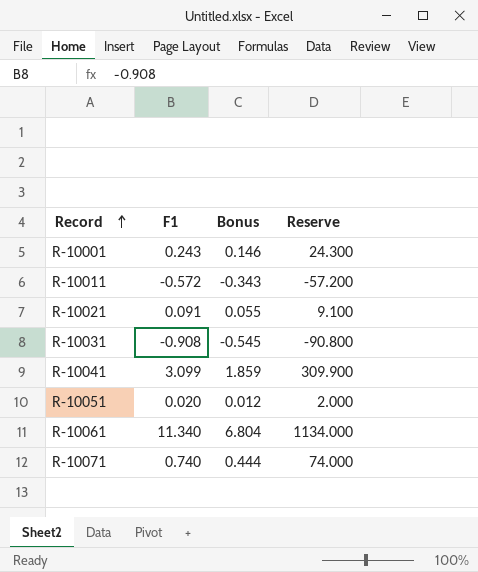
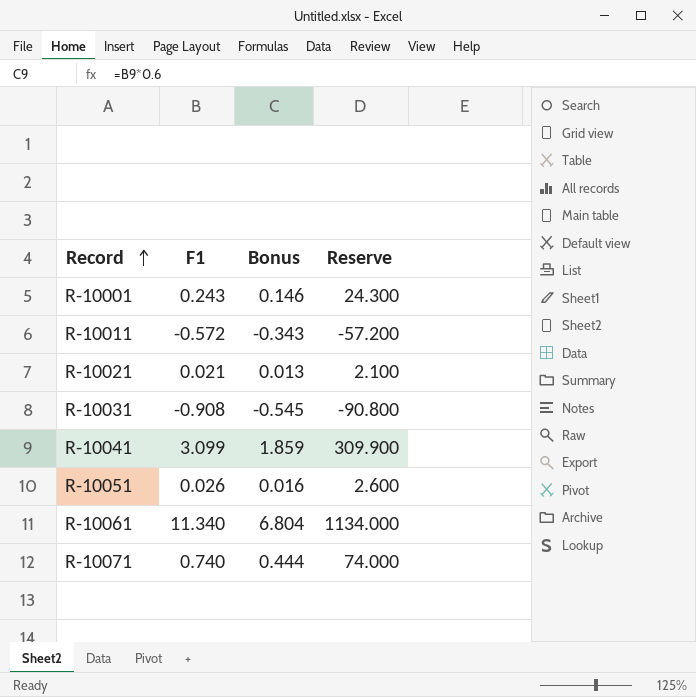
R-10021 | F1: 0.091 -> 0.021
R-10021 | Bonus: 0.055 -> 0.013
R-10021 | Reserve: 9.100 -> 2.100
R-10051 | F1: 0.020 -> 0.026
R-10051 | Bonus: 0.012 -> 0.016
R-10051 | Reserve: 2.000 -> 2.600

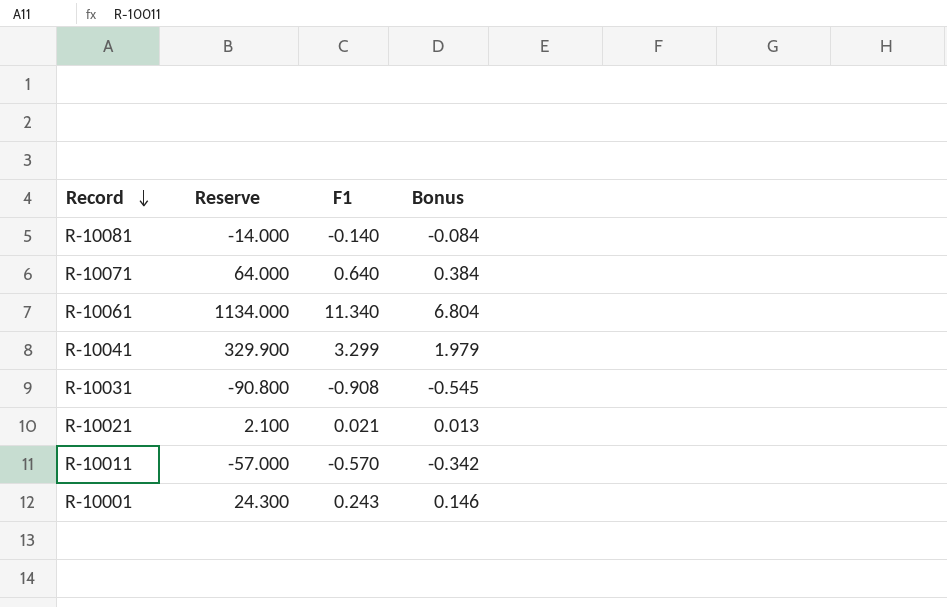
row order: Record ascending -> Record descending
column Reserve | position: 4 -> 2
row R-10051: 0.026 | 0.016 | 2.600 -> none
row R-10081: none -> -14.000 | -0.140 | -0.084
R-10071 | Reserve: 74.000 -> 64.000
R-10071 | F1: 0.740 -> 0.640
R-10071 | Bonus: 0.444 -> 0.384
R-10041 | Reserve: 309.900 -> 329.900
R-10041 | F1: 3.099 -> 3.299
R-10041 | Bonus: 1.859 -> 1.979
R-10011 | Reserve: -57.200 -> -57.000
R-10011 | F1: -0.572 -> -0.570
R-10011 | Bonus: -0.343 -> -0.342

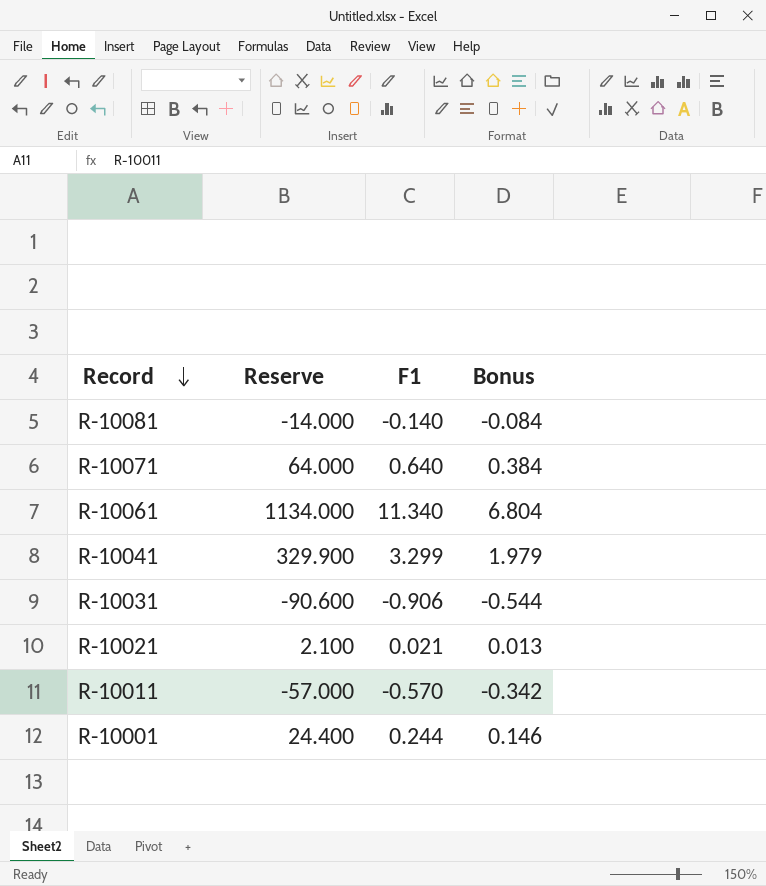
R-10031 | Reserve: -90.800 -> -90.600
R-10031 | F1: -0.908 -> -0.906
R-10031 | Bonus: -0.545 -> -0.544
R-10001 | Reserve: 24.300 -> 24.400
R-10001 | F1: 0.243 -> 0.244

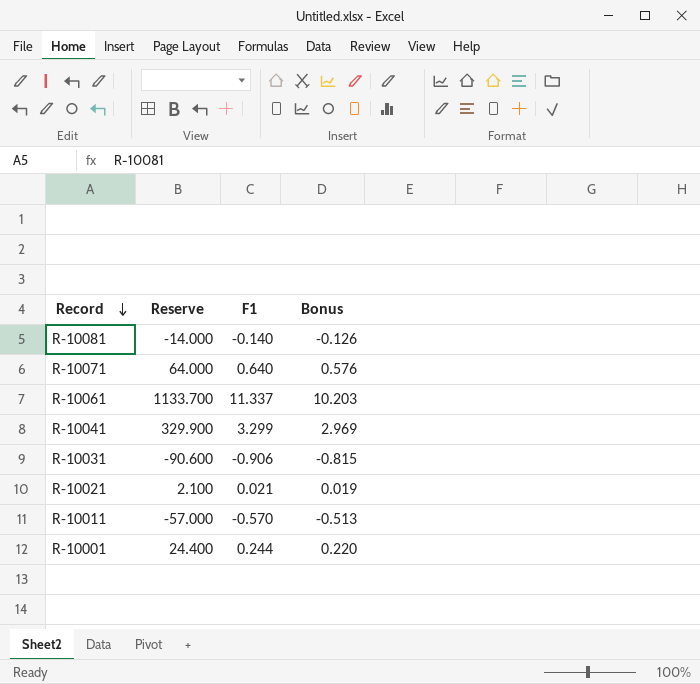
column Bonus | formula: [F1] * 0.6 -> [F1] * 0.9
R-10061 | Reserve: 1134.000 -> 1133.700
R-10061 | F1: 11.340 -> 11.337

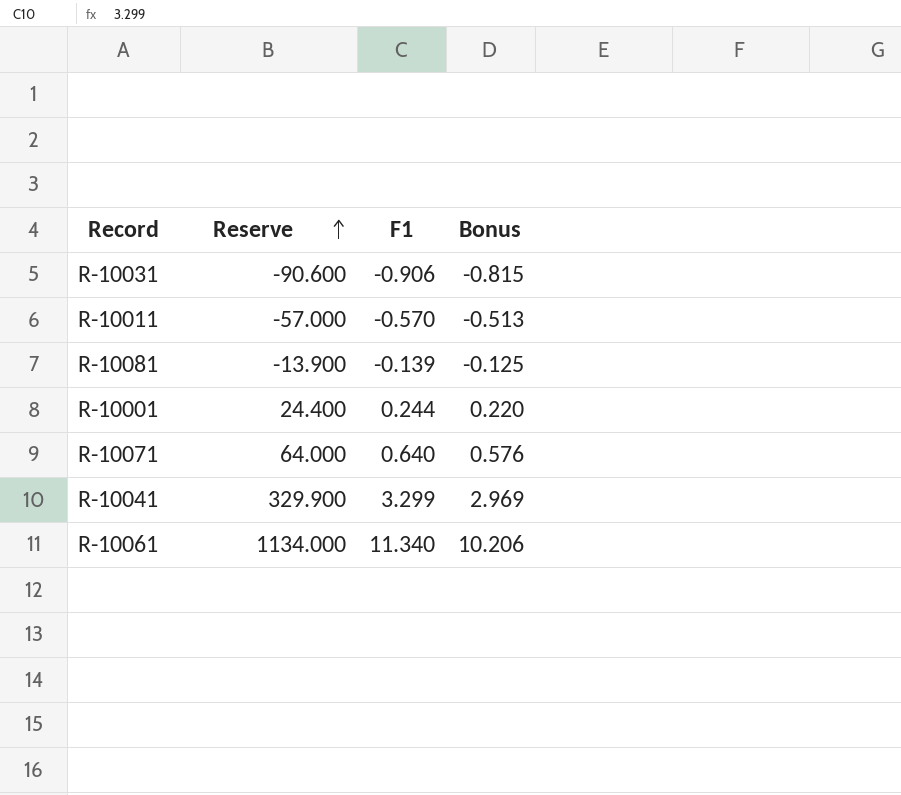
row order: Record descending -> Reserve ascending
row R-10021: 2.100 | 0.021 | 0.019 -> none
R-10081 | Reserve: -14.000 -> -13.900
R-10081 | F1: -0.140 -> -0.139
R-10081 | Bonus: -0.126 -> -0.125
R-10061 | Reserve: 1133.700 -> 1134.000
R-10061 | F1: 11.337 -> 11.340
R-10061 | Bonus: 10.203 -> 10.206

